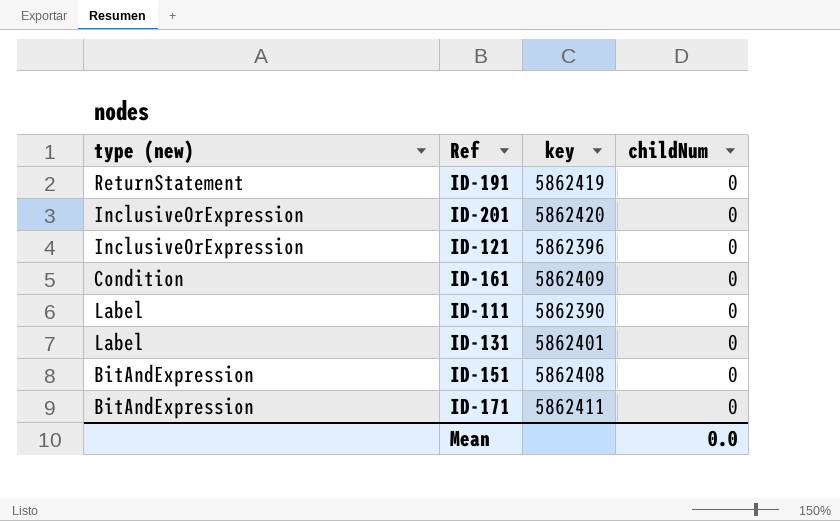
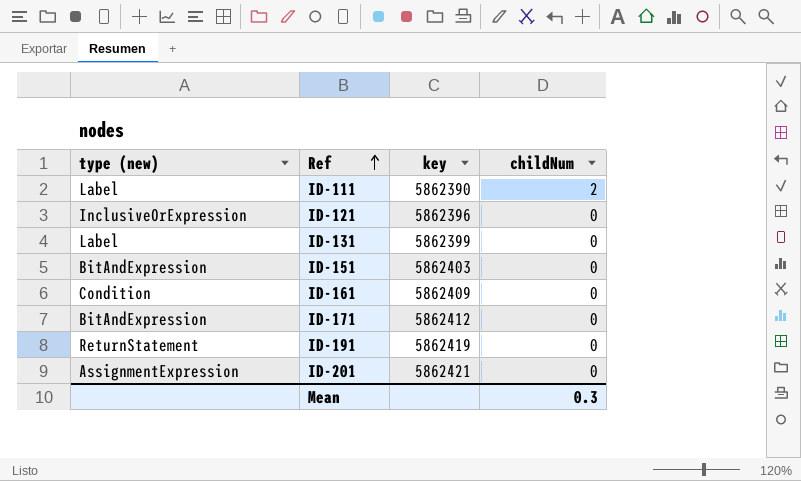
row order: none -> Ref ascending
ID-111 | childNum: 0 -> 2
ID-131 | key: 5862401 -> 5862399
ID-151 | key: 5862408 -> 5862403
ID-171 | key: 5862411 -> 5862412
ID-201 | type (new): InclusiveOrExpression -> AssignmentExpression
ID-201 | key: 5862420 -> 5862421
Mean | childNum: 0.0 -> 0.3

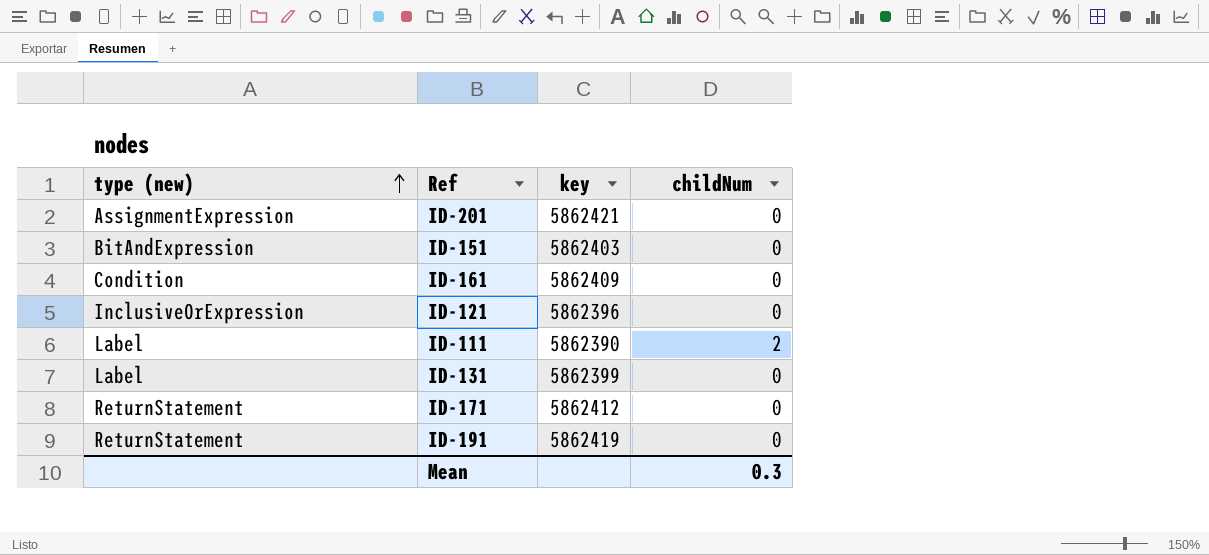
row order: Ref ascending -> type (new) ascending
ID-171 | type (new): BitAndExpression -> ReturnStatement

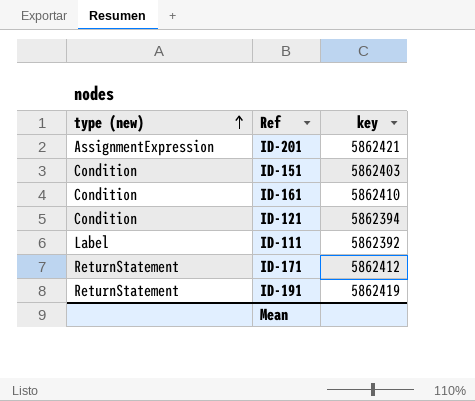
column childNum | position: 4 -> none
row ID-131: Label | 5862399 | 0 -> none
ID-151 | type (new): BitAndExpression -> Condition
ID-161 | key: 5862409 -> 5862410
ID-121 | type (new): InclusiveOrExpression -> Condition
ID-121 | key: 5862396 -> 5862394
ID-111 | key: 5862390 -> 5862392

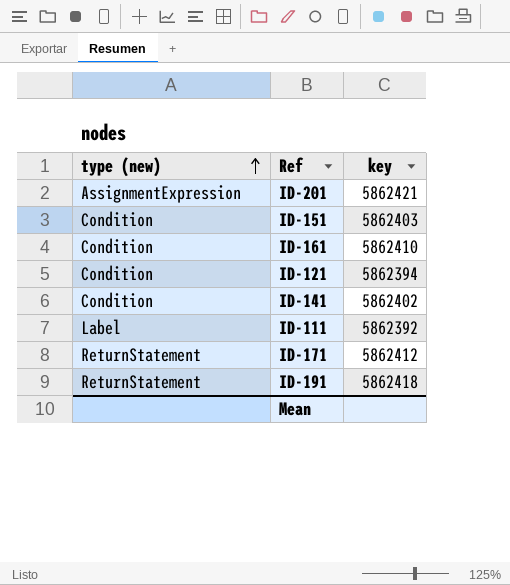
row ID-141: none -> Condition | 5862402
ID-191 | key: 5862419 -> 5862418

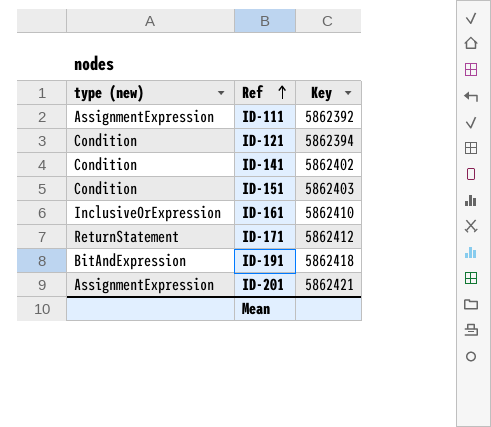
row order: type (new) ascending -> Ref ascending
column name: key -> Key
ID-111 | type (new): Label -> AssignmentExpression
ID-161 | type (new): Condition -> InclusiveOrExpression
ID-191 | type (new): ReturnStatement -> BitAndExpression

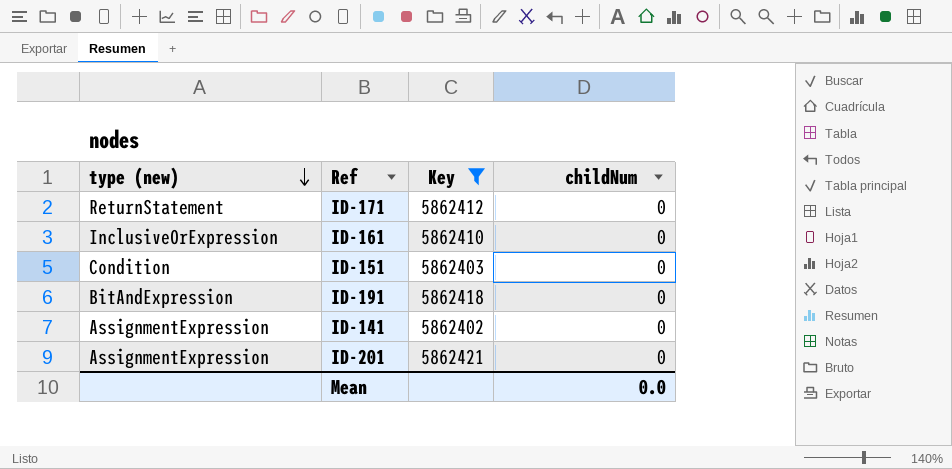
filter: none -> Key >= 5862402
row order: Ref ascending -> type (new) descending
column childNum | position: none -> 4
ID-141 | type (new): Condition -> AssignmentExpression

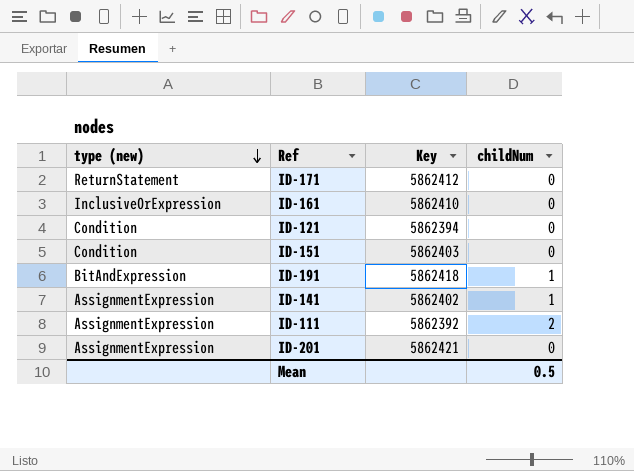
filter: Key >= 5862402 -> none
ID-191 | childNum: 0 -> 1
ID-141 | childNum: 0 -> 1
Mean | childNum: 0.0 -> 0.5

